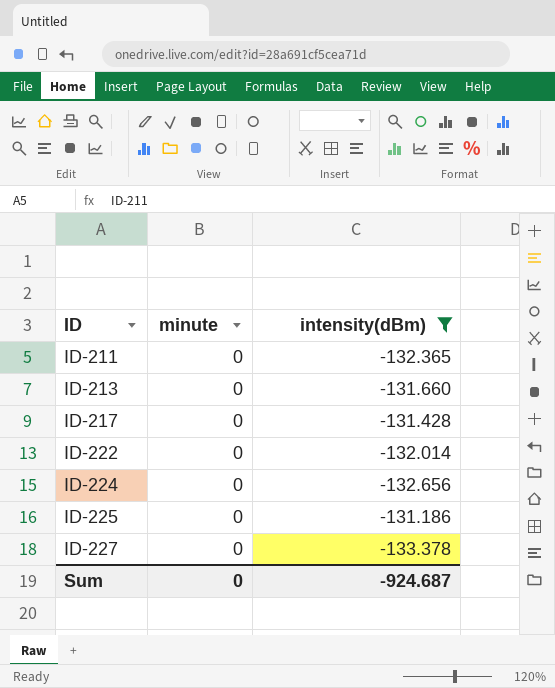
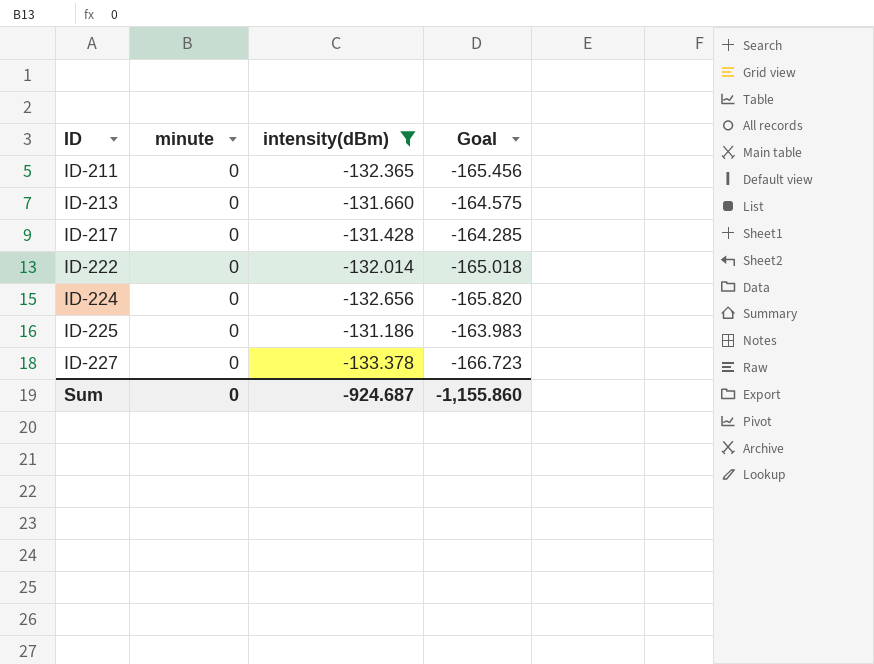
column Goal | formula: none -> [intensity(dBm)] * 1.25

